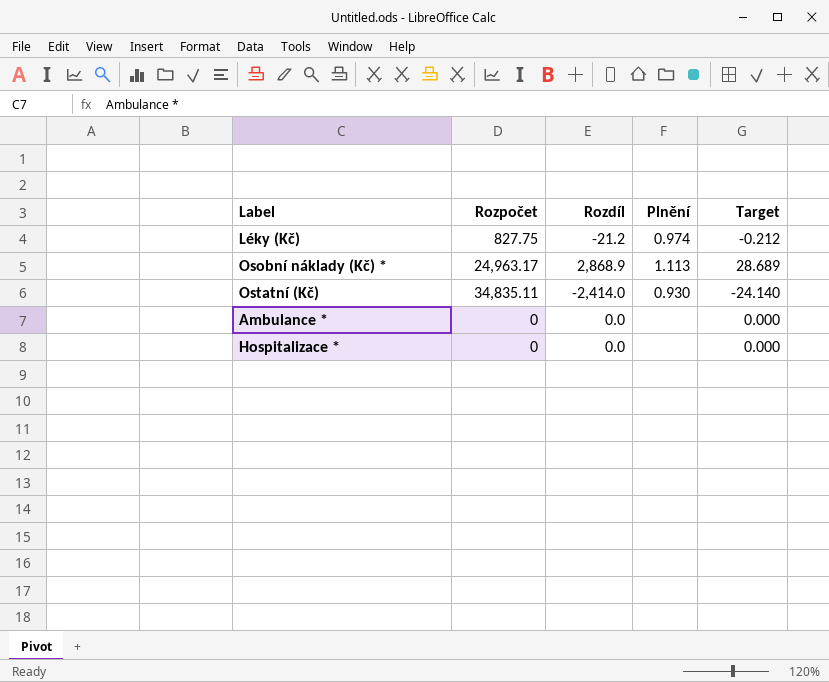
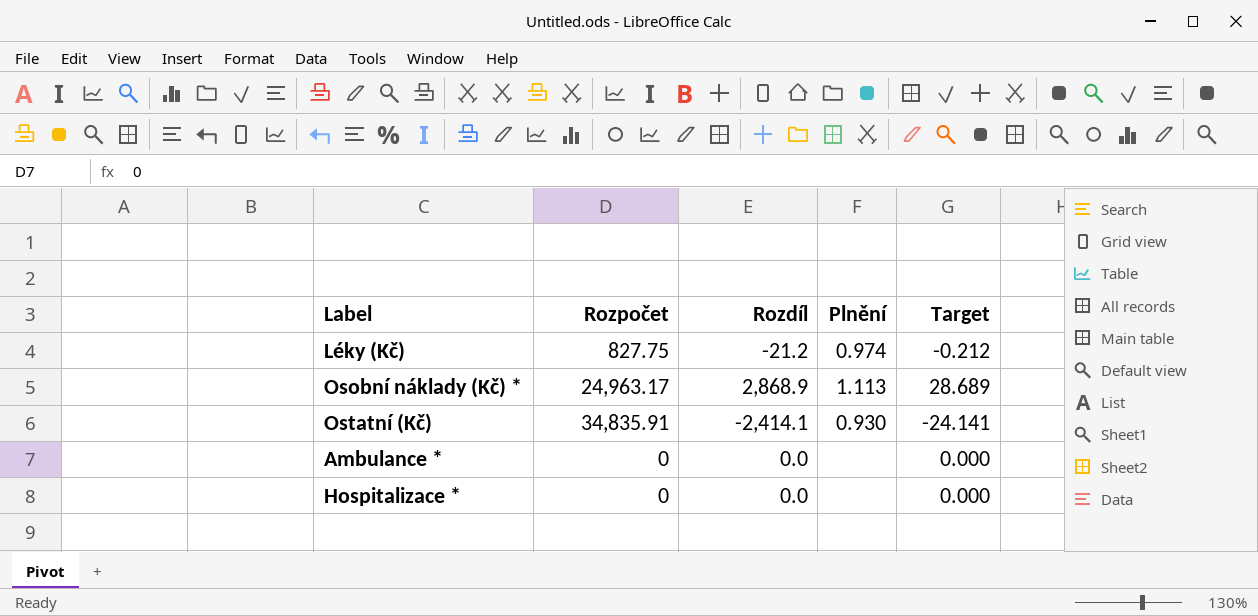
Ostatní (Kč) | Rozpočet: 34,835.11 -> 34,835.91
Ostatní (Kč) | Rozdíl: -2,414.0 -> -2,414.1
Ostatní (Kč) | Target: -24.140 -> -24.141

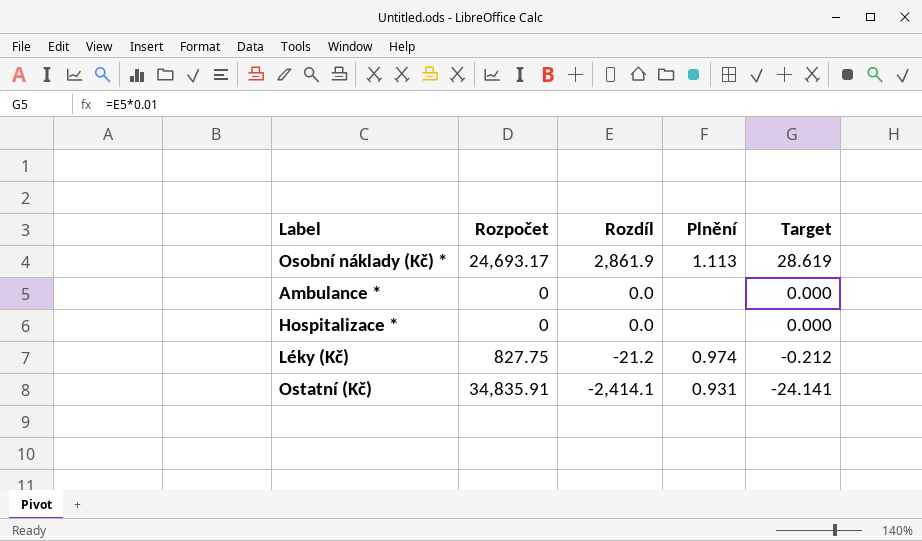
row order: none -> Rozdíl descending
Osobní náklady (Kč) * | Rozpočet: 24,963.17 -> 24,693.17
Osobní náklady (Kč) * | Rozdíl: 2,868.9 -> 2,861.9
Osobní náklady (Kč) * | Target: 28.689 -> 28.619
Ostatní (Kč) | Plnění: 0.930 -> 0.931

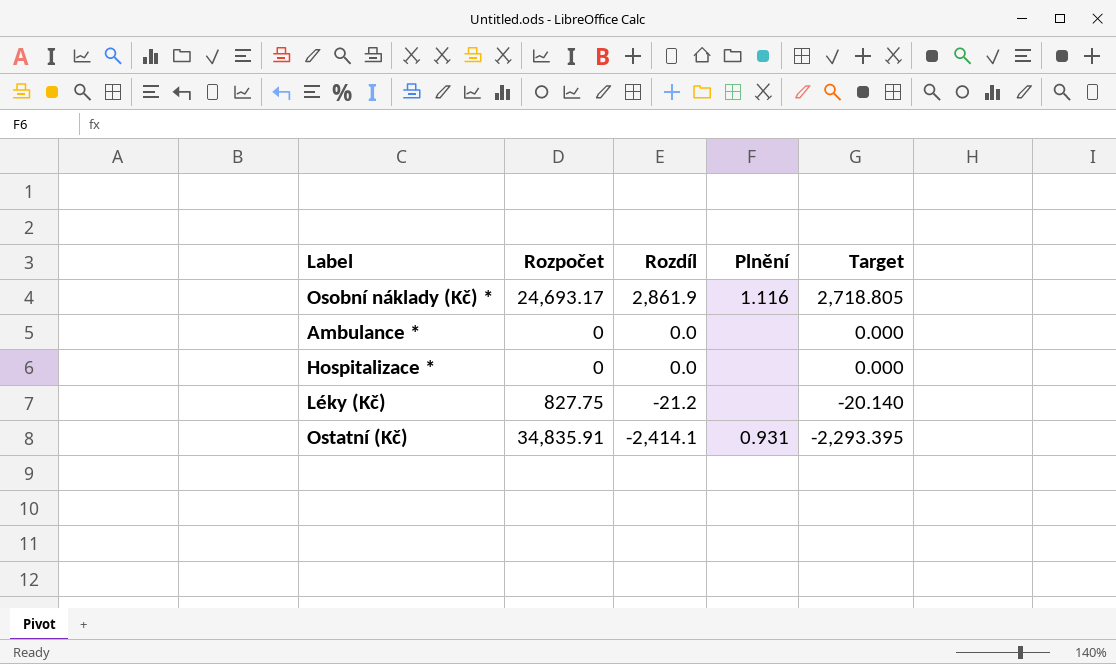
column Target | formula: [Rozdíl] * 0.01 -> [Rozdíl] * 0.95
Osobní náklady (Kč) * | Plnění: 1.113 -> 1.116
Léky (Kč) | Plnění: 0.974 -> none

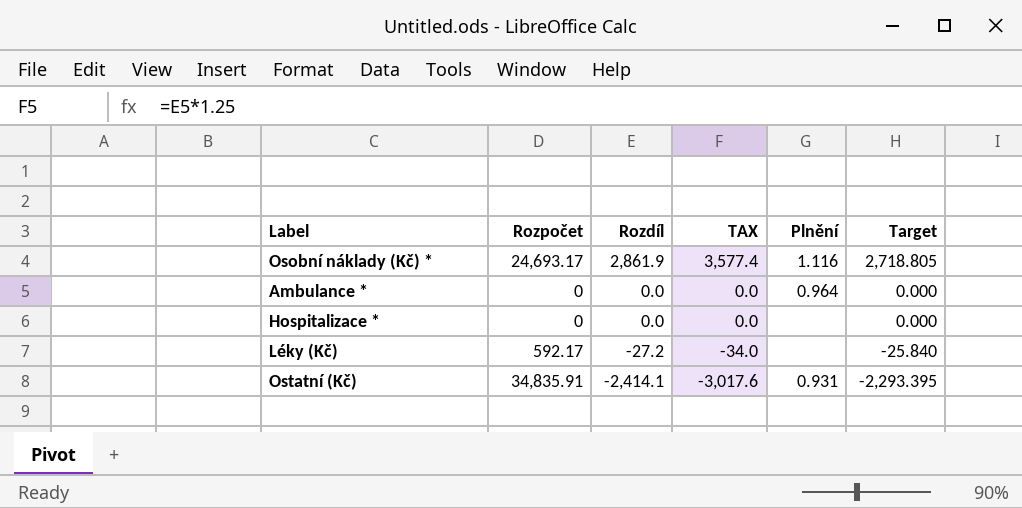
column TAX | formula: none -> [Rozdíl] * 1.25
Ambulance * | Plnění: none -> 0.964
Léky (Kč) | Rozpočet: 827.75 -> 592.17
Léky (Kč) | Rozdíl: -21.2 -> -27.2
Léky (Kč) | Target: -20.140 -> -25.840

